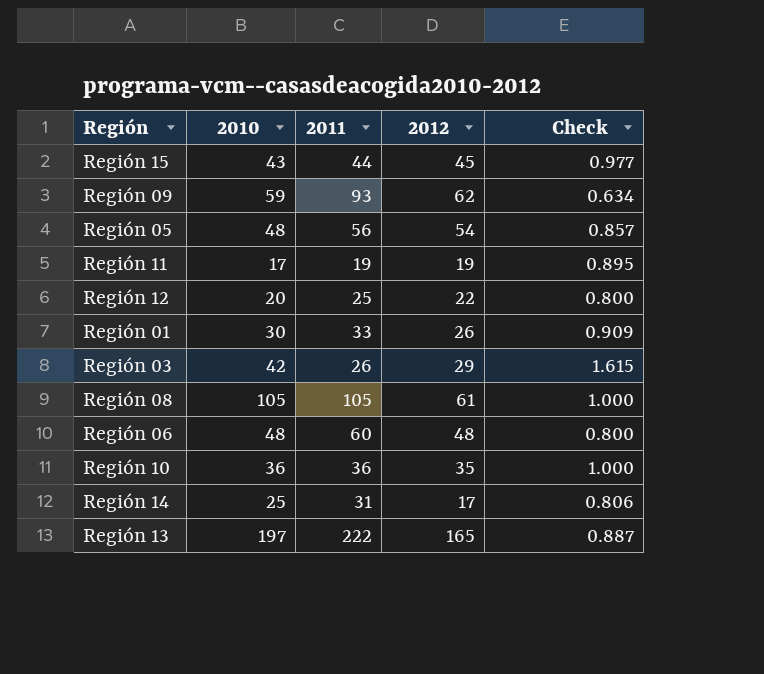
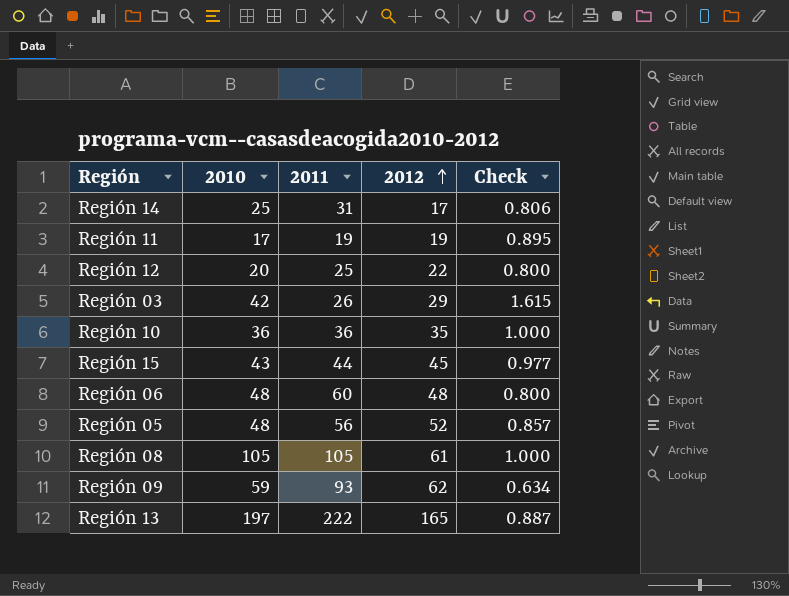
row order: none -> 2012 ascending
row Región 01: 30 | 33 | 26 | 0.909 -> none
Región 05 | 2012: 54 -> 52

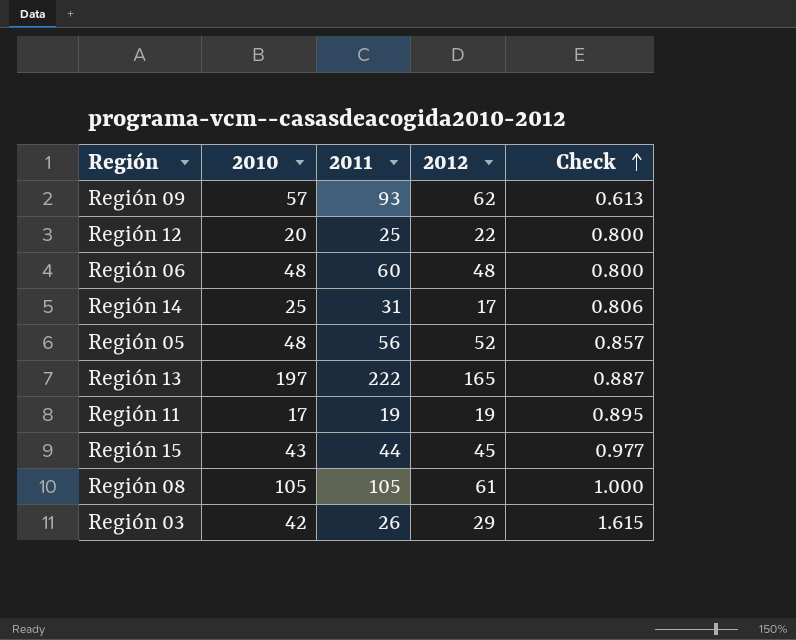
row order: 2012 ascending -> Check ascending
row Región 10: 36 | 36 | 35 | 1.000 -> none
Región 09 | 2010: 59 -> 57
Región 09 | Check: 0.634 -> 0.613

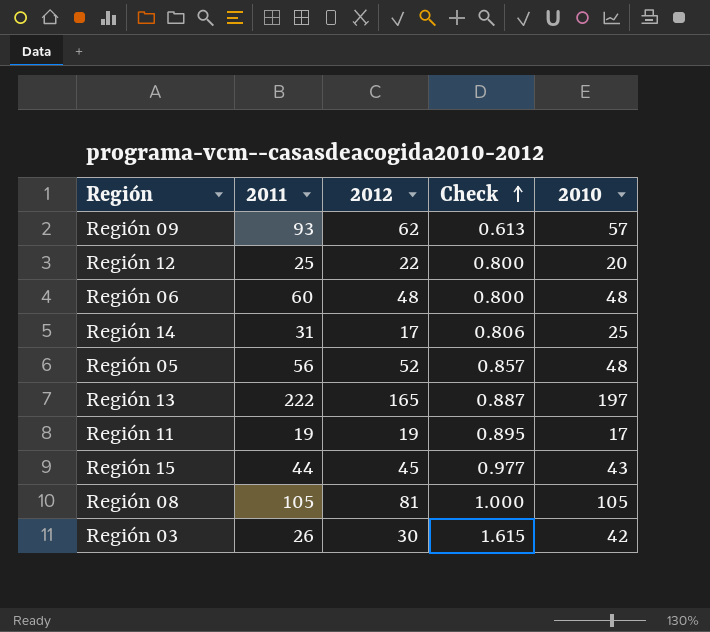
column 2010 | position: 2 -> 5
Región 08 | 2012: 61 -> 81
Región 03 | 2012: 29 -> 30

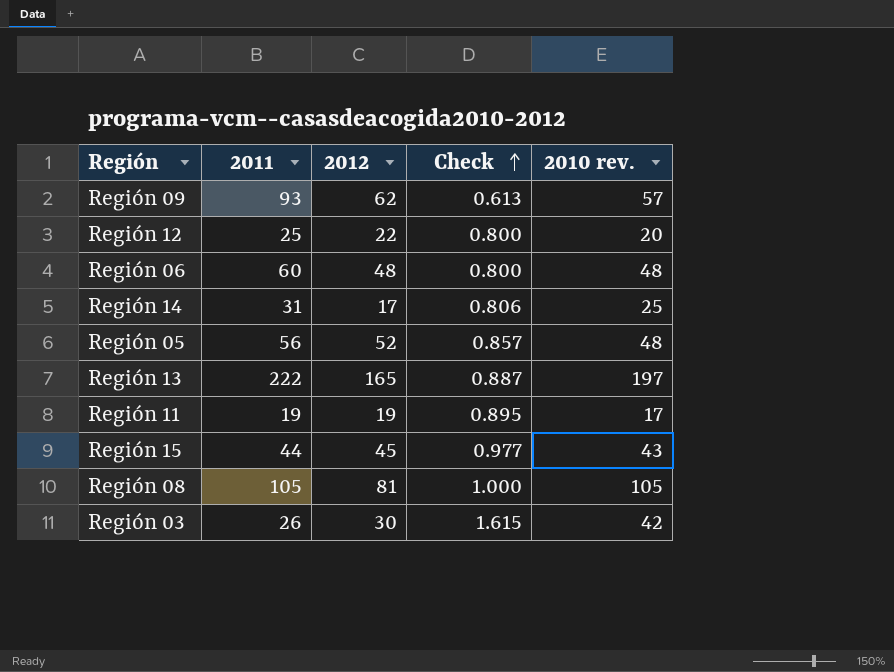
column name: 2010 -> 2010 rev.

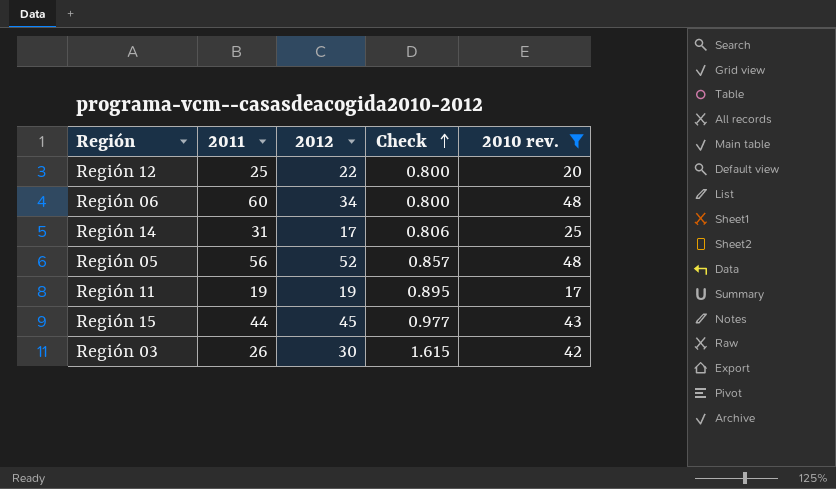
filter: none -> 2010 rev. <= 48
Región 06 | 2012: 48 -> 34

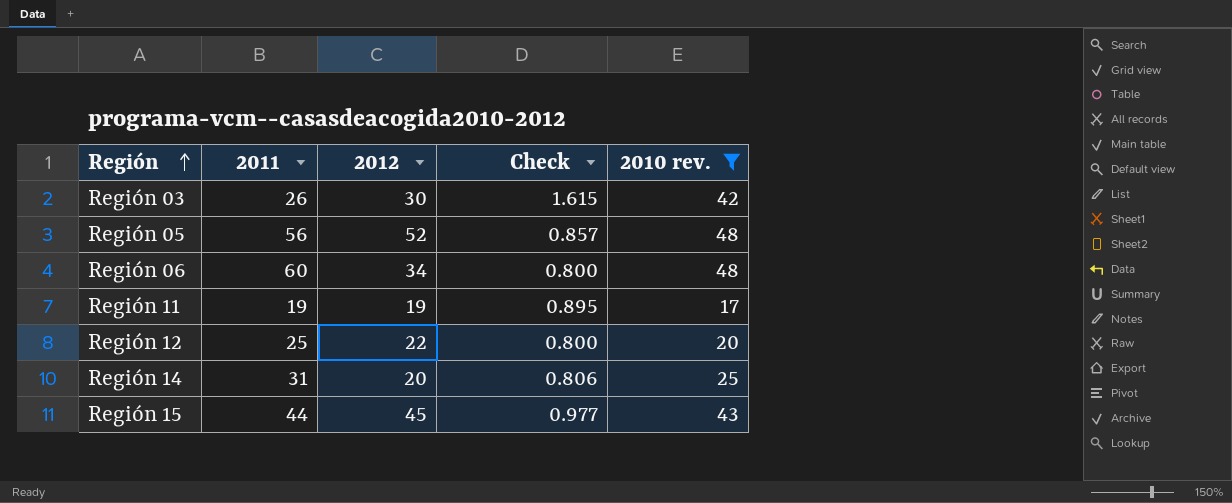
row order: Check ascending -> Región ascending
Región 14 | 2012: 17 -> 20

